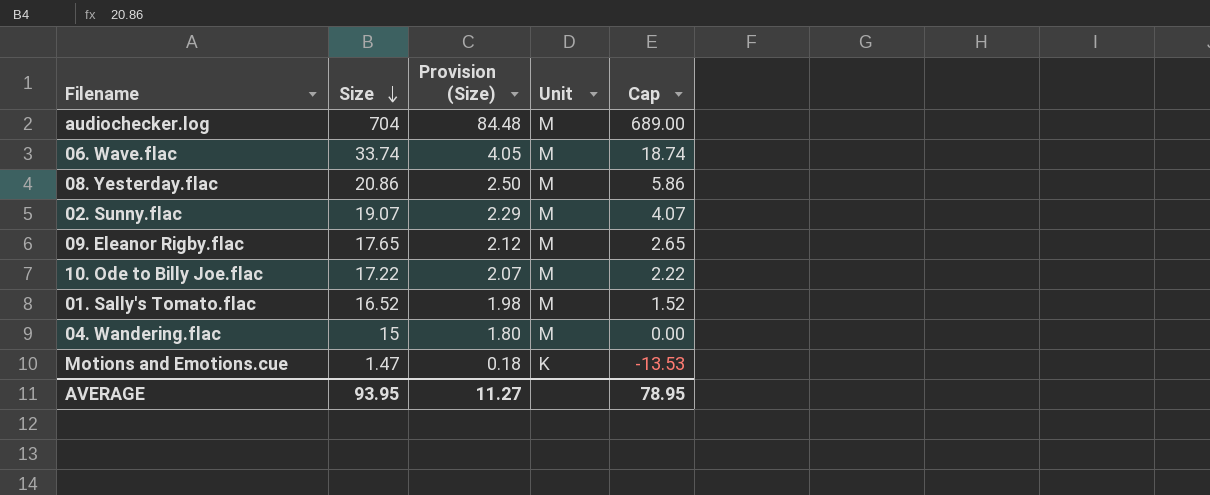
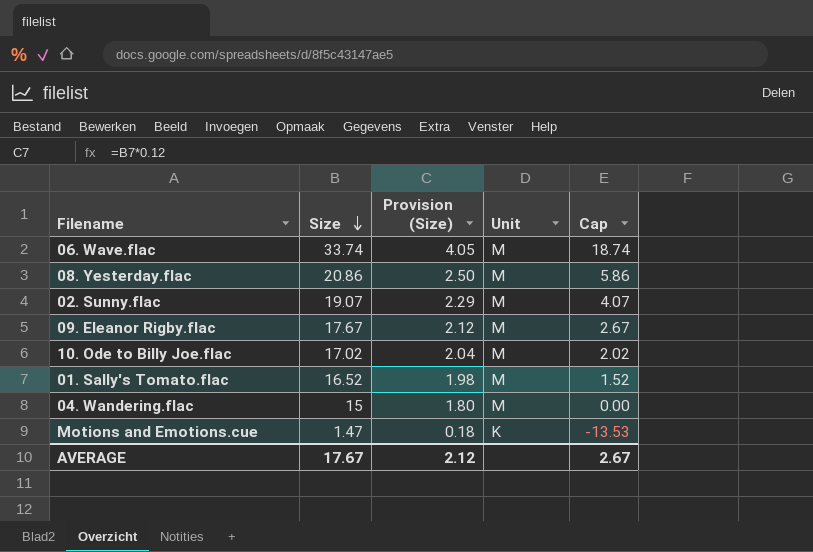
row audiochecker.log: 704 | 84.48 | M | 689.00 -> none
09. Eleanor Rigby.flac | Size: 17.65 -> 17.67
09. Eleanor Rigby.flac | Cap: 2.65 -> 2.67
10. Ode to Billy Joe.flac | Size: 17.22 -> 17.02
10. Ode to Billy Joe.flac | Provision (Size): 2.07 -> 2.04
10. Ode to Billy Joe.flac | Cap: 2.22 -> 2.02
AVERAGE | Size: 93.95 -> 17.67
AVERAGE | Provision (Size): 11.27 -> 2.12
AVERAGE | Cap: 78.95 -> 2.67

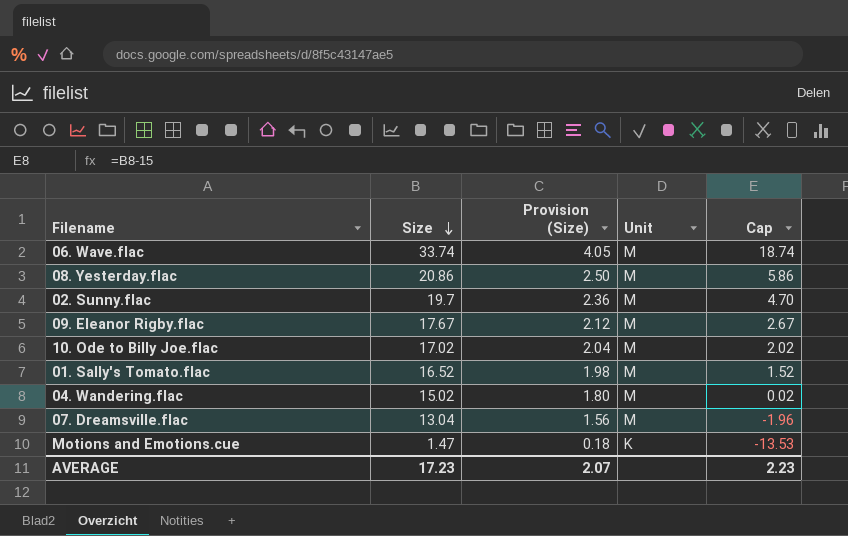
02. Sunny.flac | Size: 19.07 -> 19.7
02. Sunny.flac | Provision (Size): 2.29 -> 2.36
02. Sunny.flac | Cap: 4.07 -> 4.70
04. Wandering.flac | Size: 15 -> 15.02
04. Wandering.flac | Cap: 0.00 -> 0.02
row 07. Dreamsville.flac: none -> 13.04 | 1.56 | M | -1.96
AVERAGE | Size: 17.67 -> 17.23
AVERAGE | Provision (Size): 2.12 -> 2.07
AVERAGE | Cap: 2.67 -> 2.23

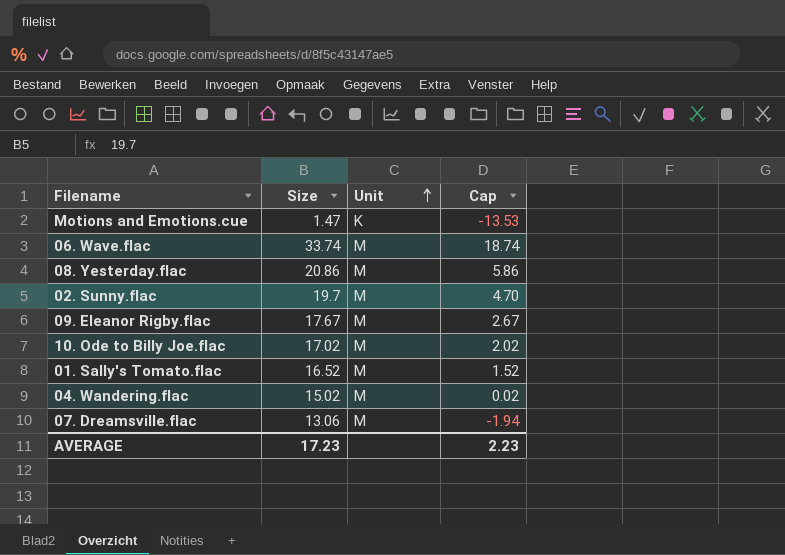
row order: Size descending -> Unit ascending
column Provision (Size) | formula: [Size] * 0.12 -> none
07. Dreamsville.flac | Size: 13.04 -> 13.06
07. Dreamsville.flac | Cap: -1.96 -> -1.94

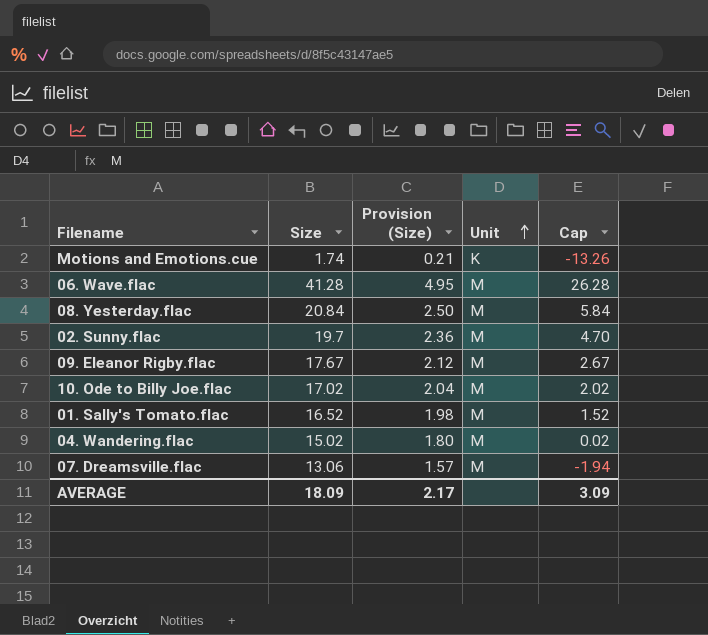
column Provision (Size) | formula: none -> [Size] * 0.12
Motions and Emotions.cue | Size: 1.47 -> 1.74
Motions and Emotions.cue | Cap: -13.53 -> -13.26
06. Wave.flac | Size: 33.74 -> 41.28
06. Wave.flac | Cap: 18.74 -> 26.28
08. Yesterday.flac | Size: 20.86 -> 20.84
08. Yesterday.flac | Cap: 5.86 -> 5.84
AVERAGE | Size: 17.23 -> 18.09
AVERAGE | Cap: 2.23 -> 3.09

